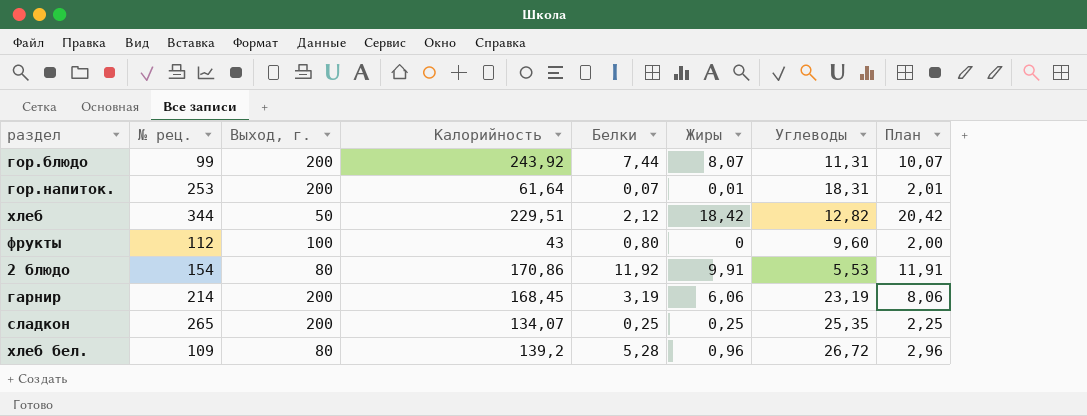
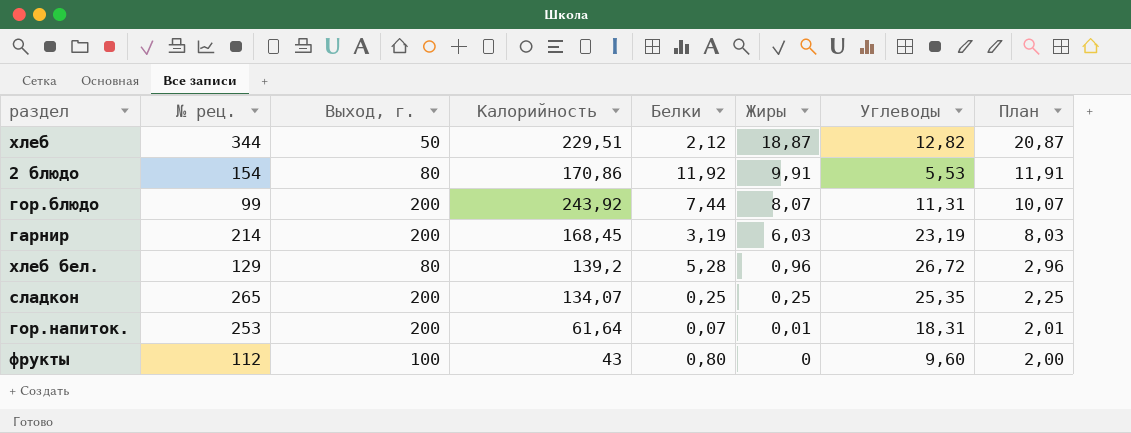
row order: none -> Жиры descending
хлеб | Жиры: 18,42 -> 18,87
хлеб | План: 20,42 -> 20,87
гарнир | Жиры: 6,06 -> 6,03
гарнир | План: 8,06 -> 8,03
хлеб бел. | № рец.: 109 -> 129

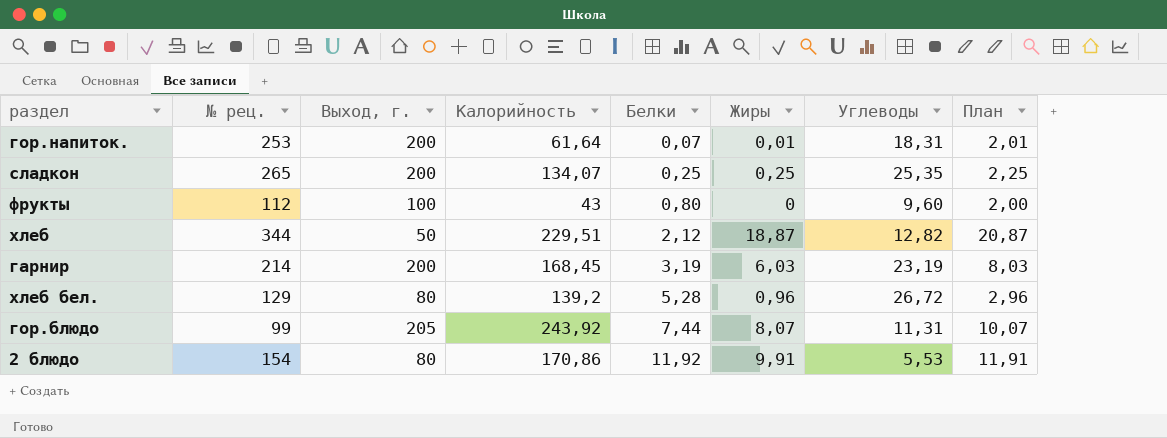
row order: Жиры descending -> Белки ascending
гор.блюдо | Выход, г.: 200 -> 205

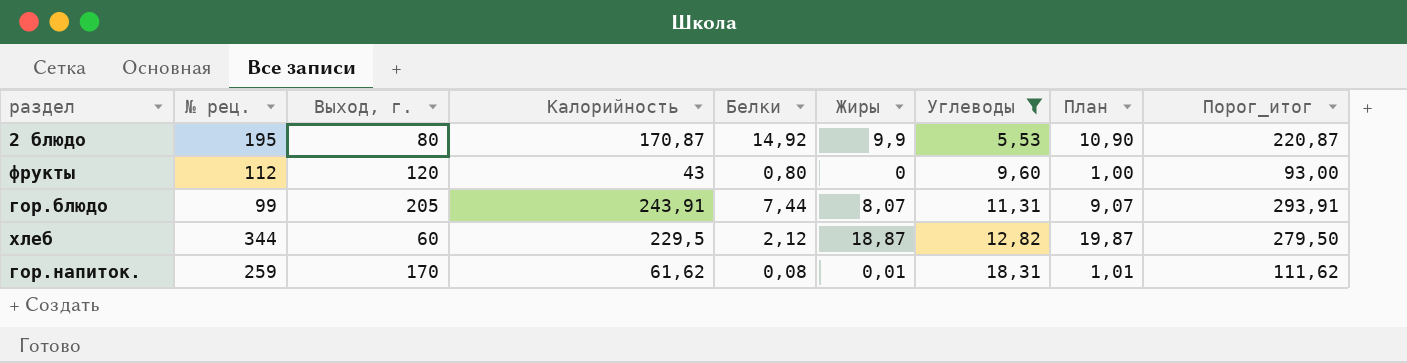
filter: none -> Углеводы <= 18,31
row order: Белки ascending -> Углеводы ascending
column План | formula: [Жиры] + 2 -> [Жиры] + 1
column Порог_итог | formula: none -> [Калорийность] + 50
2 блюдо | № рец.: 154 -> 195
2 блюдо | Калорийность: 170,86 -> 170,87
2 блюдо | Белки: 11,92 -> 14,92
2 блюдо | Жиры: 9,91 -> 9,9
фрукты | Выход, г.: 100 -> 120
гор.блюдо | Калорийность: 243,92 -> 243,91
хлеб | Выход, г.: 50 -> 60
хлеб | Калорийность: 229,51 -> 229,5
гор.напиток. | № рец.: 253 -> 259
гор.напиток. | Выход, г.: 200 -> 170
гор.напиток. | Калорийность: 61,64 -> 61,62
гор.напиток. | Белки: 0,07 -> 0,08

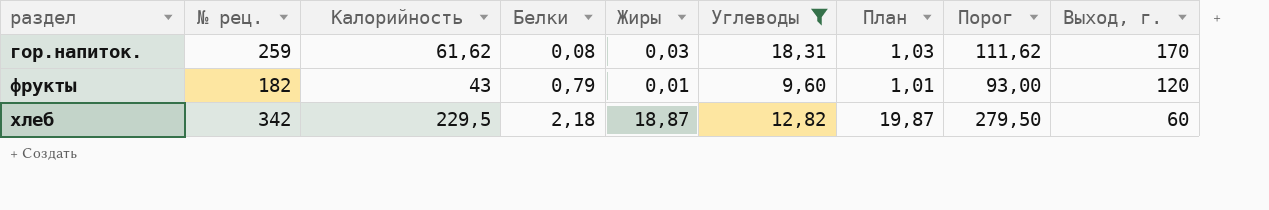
row order: Углеводы ascending -> раздел ascending
column name: Порог_итог -> Порог
column Выход, г. | position: 3 -> 9
row 2 блюдо: 195 | 80 | 170,87 | 14,92 | 9,9 | 5,53 | 10,90 | 220,87 -> none
row гор.блюдо: 99 | 205 | 243,91 | 7,44 | 8,07 | 11,31 | 9,07 | 293,91 -> none
гор.напиток. | Жиры: 0,01 -> 0,03
гор.напиток. | План: 1,01 -> 1,03
фрукты | № рец.: 112 -> 182
фрукты | Белки: 0,80 -> 0,79
фрукты | Жиры: 0 -> 0,01
фрукты | План: 1,00 -> 1,01
хлеб | № рец.: 344 -> 342
хлеб | Белки: 2,12 -> 2,18

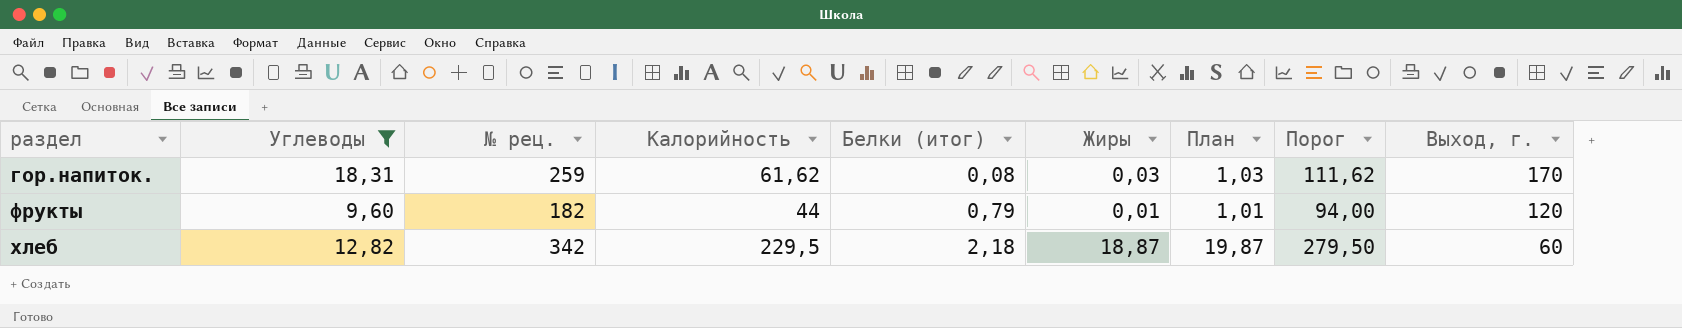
column Углеводы | position: 6 -> 2
column name: Белки -> Белки (итог)
фрукты | Калорийность: 43 -> 44
фрукты | Порог: 93,00 -> 94,00

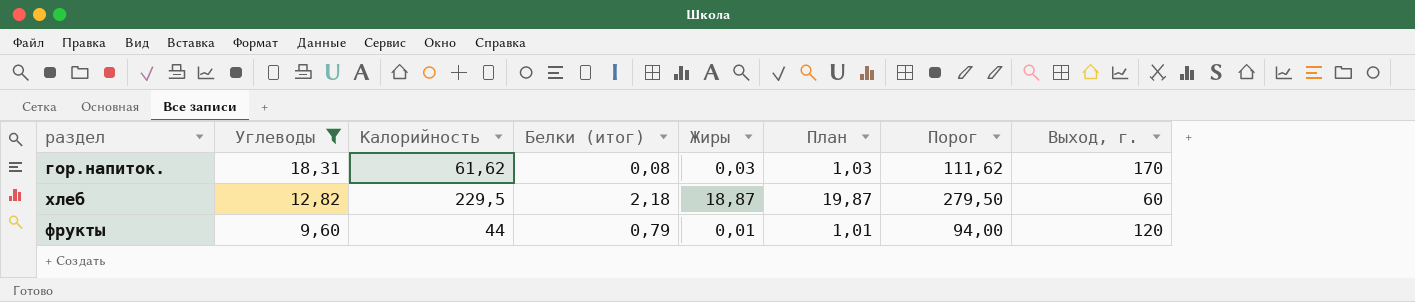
row order: раздел ascending -> Углеводы descending
column № рец. | position: 3 -> none

